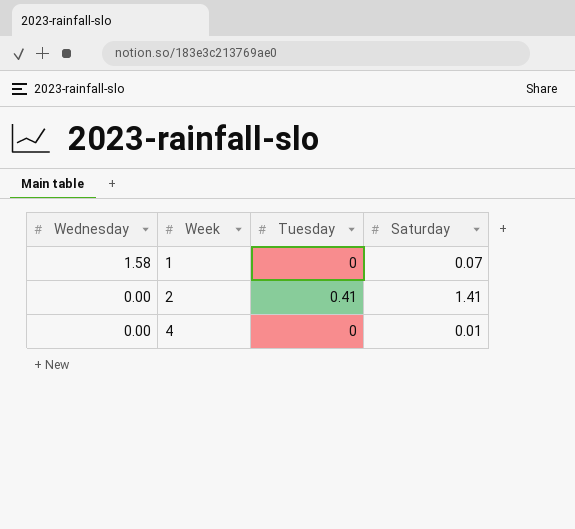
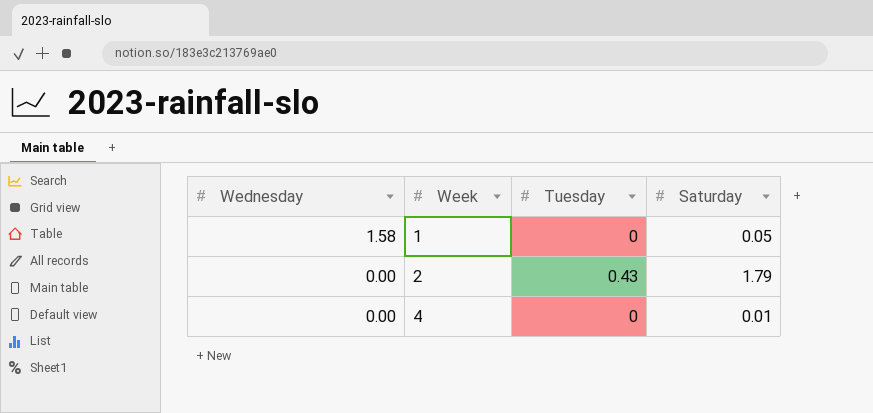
1 | Saturday: 0.07 -> 0.05
2 | Tuesday: 0.41 -> 0.43
2 | Saturday: 1.41 -> 1.79

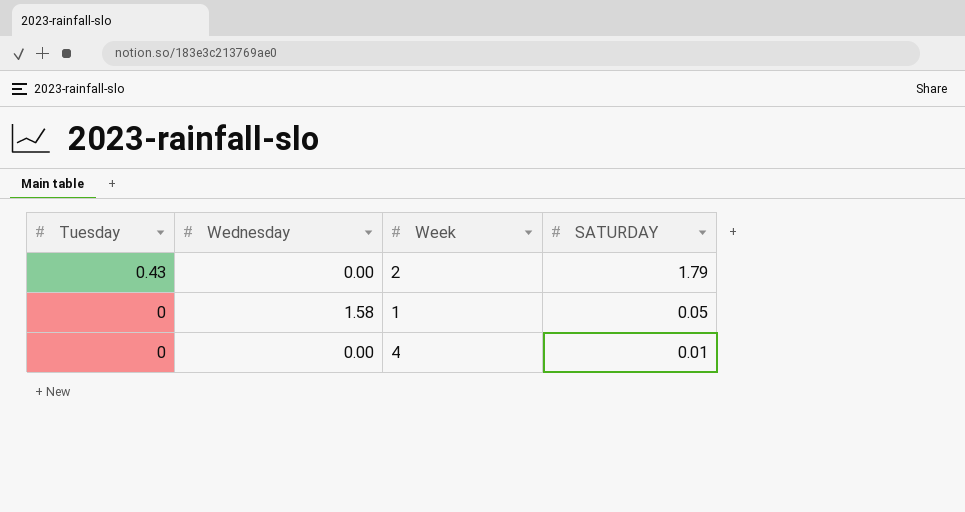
row order: Wednesday descending -> Tuesday descending
column Tuesday | position: 3 -> 1
column name: Saturday -> SATURDAY

